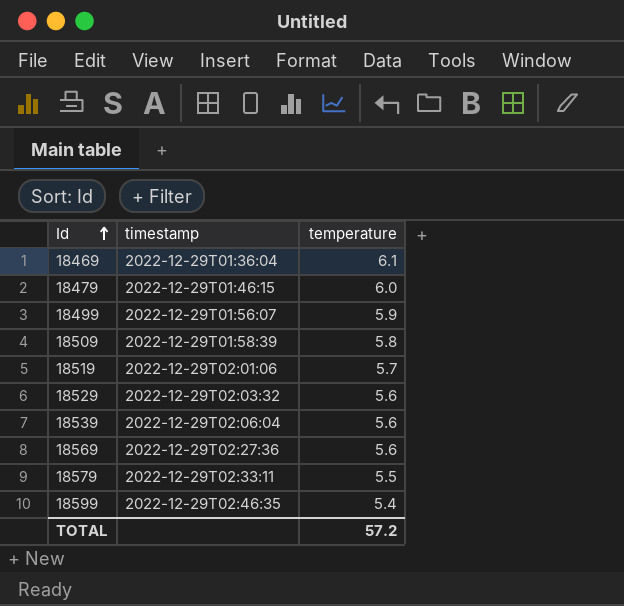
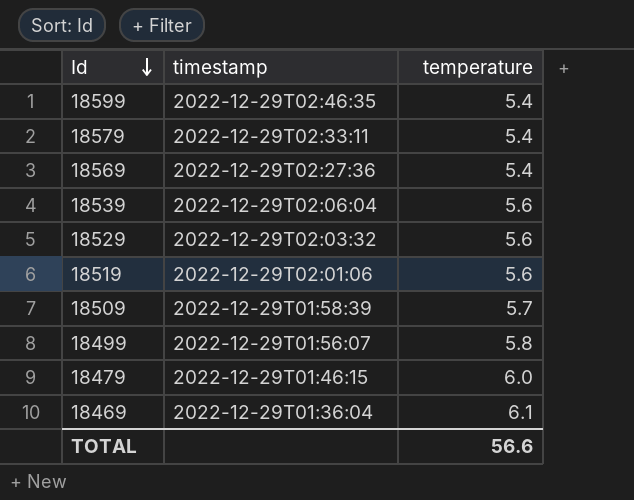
row order: Id ascending -> Id descending
18579 | temperature: 5.5 -> 5.4
18569 | temperature: 5.6 -> 5.4
18519 | temperature: 5.7 -> 5.6
18509 | temperature: 5.8 -> 5.7
18499 | temperature: 5.9 -> 5.8
TOTAL | temperature: 57.2 -> 56.6

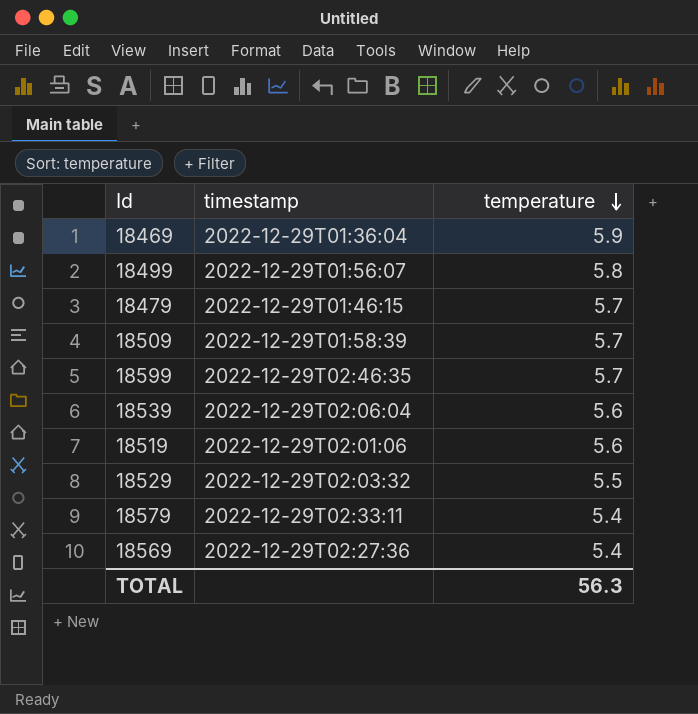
row order: Id descending -> temperature descending
18469 | temperature: 6.1 -> 5.9
18479 | temperature: 6.0 -> 5.7
18599 | temperature: 5.4 -> 5.7
18529 | temperature: 5.6 -> 5.5
TOTAL | temperature: 56.6 -> 56.3

